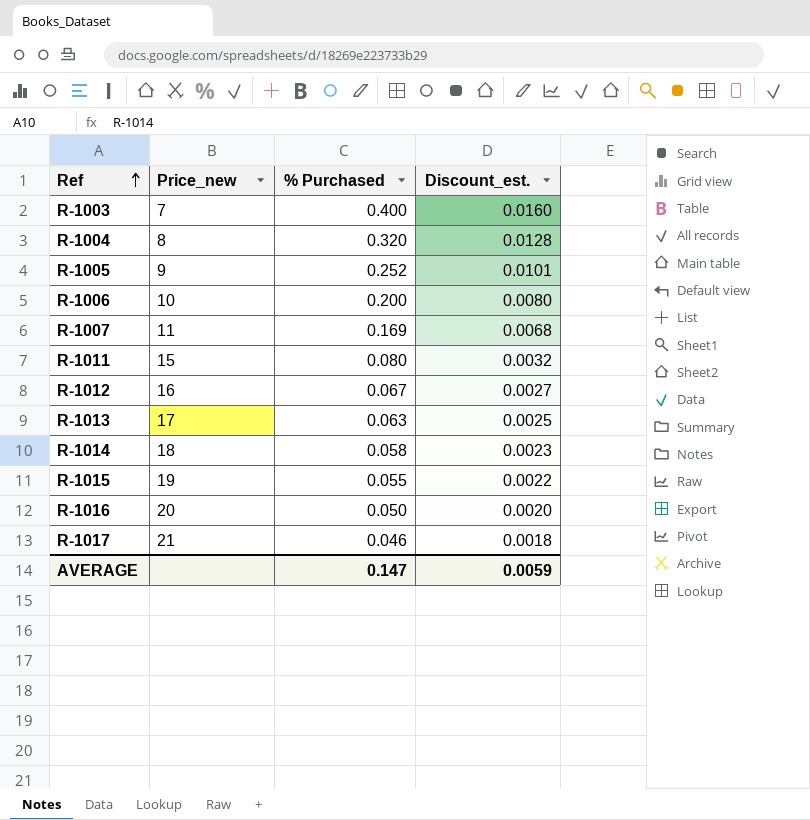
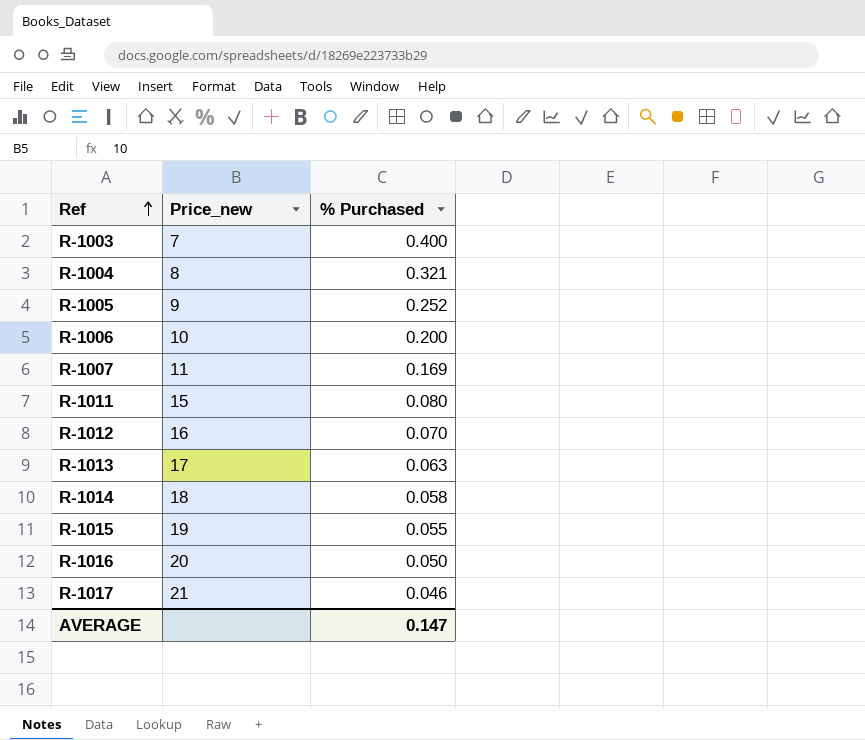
column Discount_est. | formula: [% Purchased] * 0.04 -> none
R-1004 | % Purchased: 0.320 -> 0.321
R-1012 | % Purchased: 0.067 -> 0.070

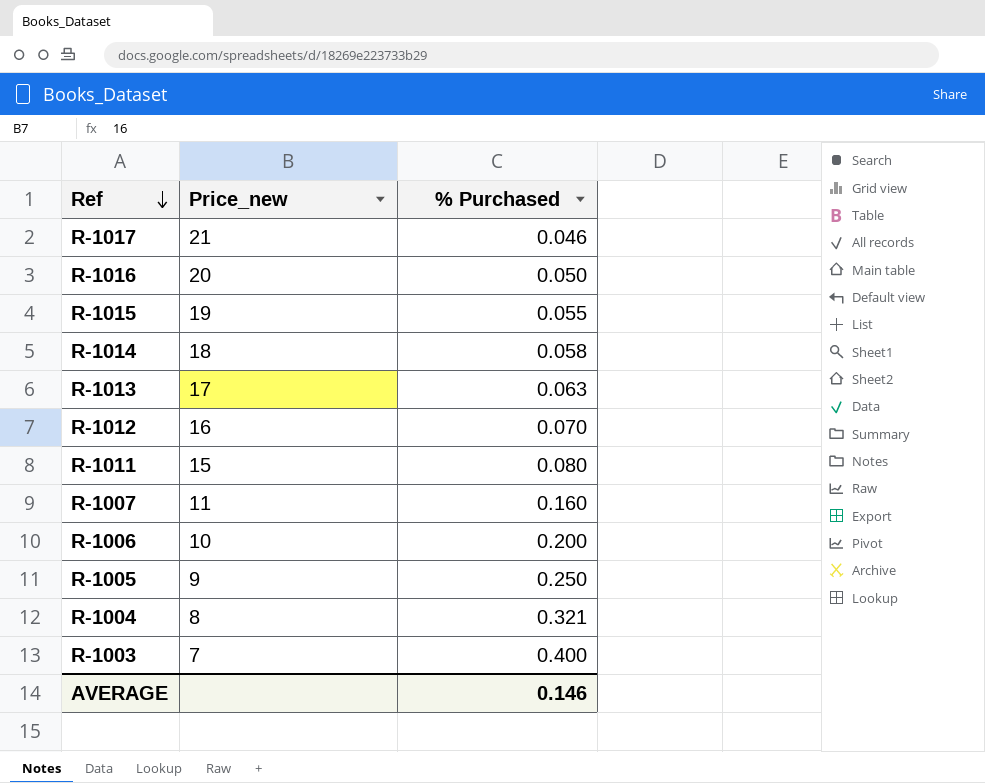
row order: Ref ascending -> Ref descending
R-1007 | % Purchased: 0.169 -> 0.160
R-1005 | % Purchased: 0.252 -> 0.250
AVERAGE | % Purchased: 0.147 -> 0.146

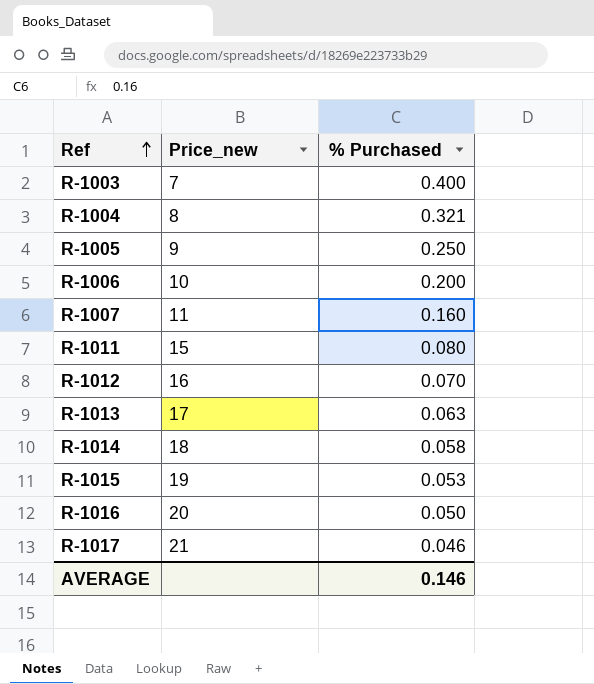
row order: Ref descending -> Ref ascending
R-1015 | % Purchased: 0.055 -> 0.053

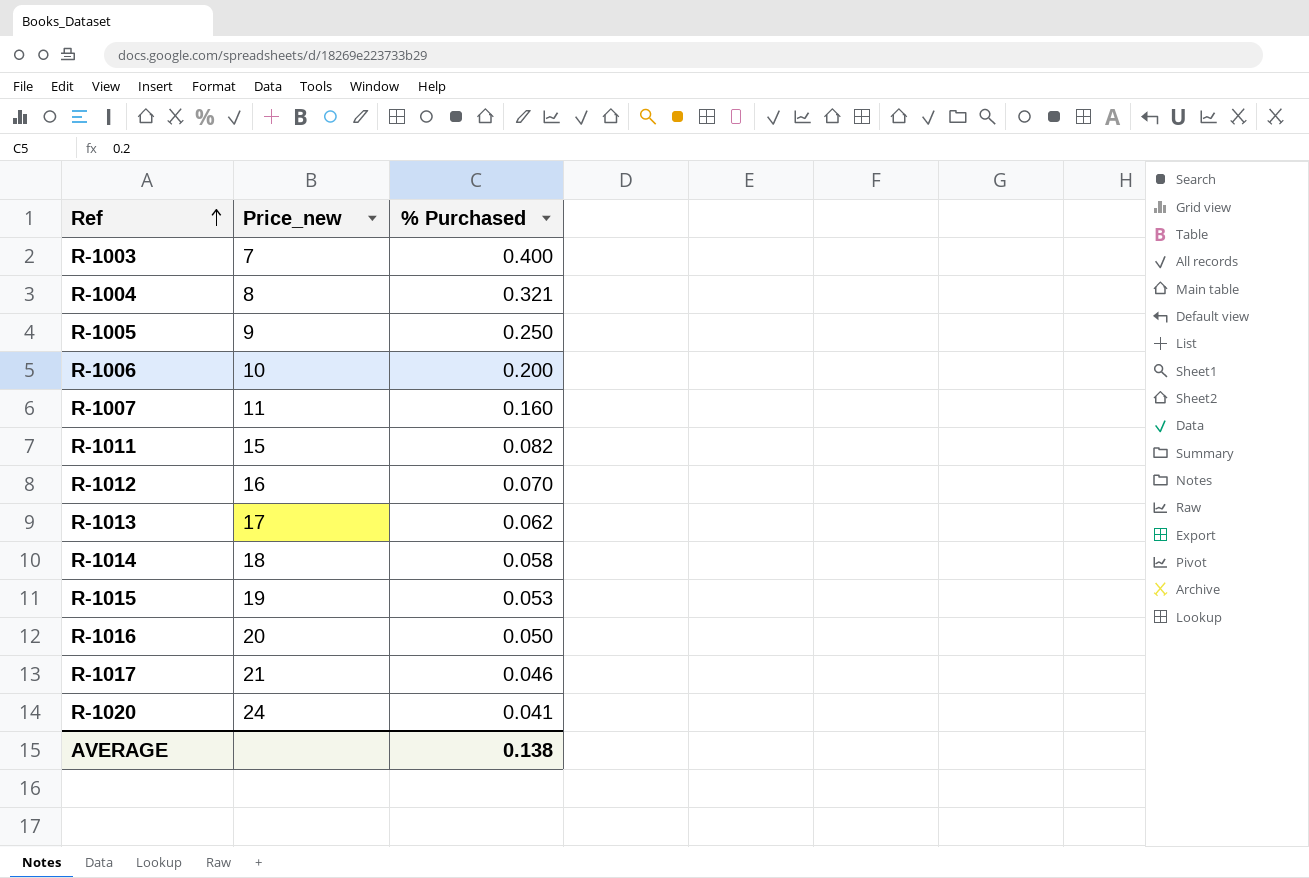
R-1011 | % Purchased: 0.080 -> 0.082
R-1013 | % Purchased: 0.063 -> 0.062
row R-1020: none -> 24 | 0.041
AVERAGE | % Purchased: 0.146 -> 0.138

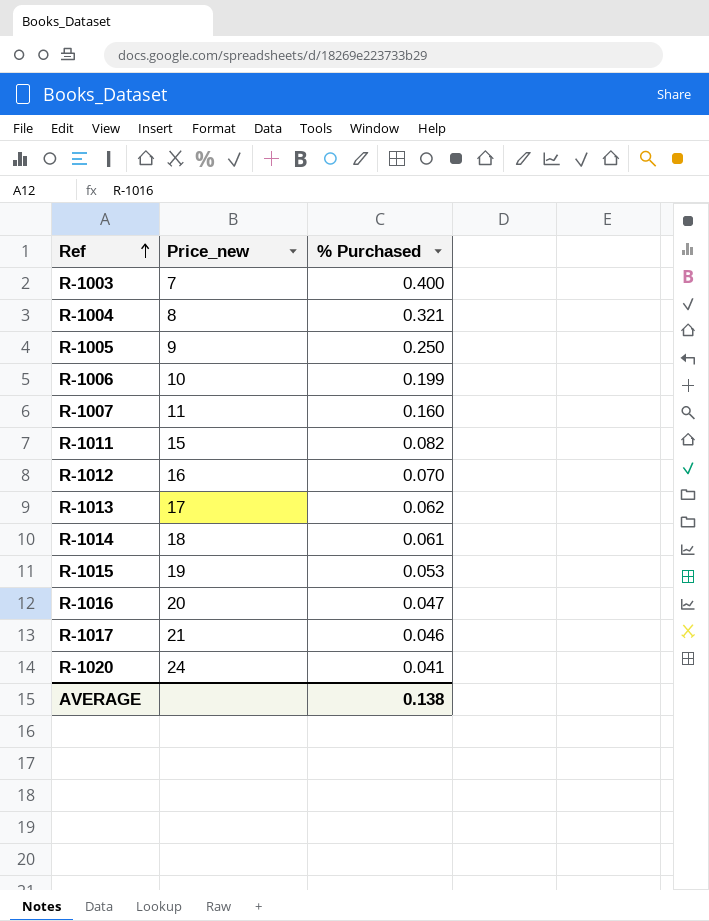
R-1006 | % Purchased: 0.200 -> 0.199
R-1014 | % Purchased: 0.058 -> 0.061
R-1016 | % Purchased: 0.050 -> 0.047

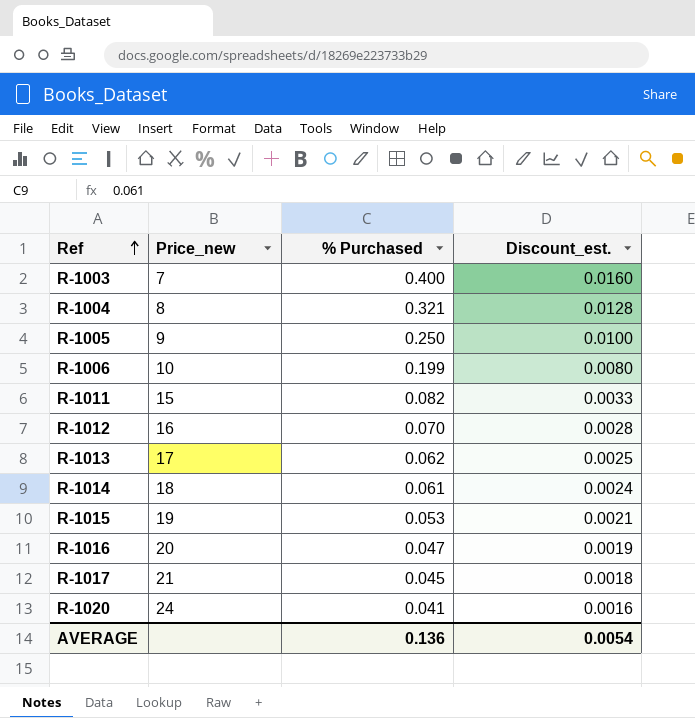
column Discount_est. | formula: none -> [% Purchased] * 0.04
row R-1007: 11 | 0.160 -> none
R-1017 | % Purchased: 0.046 -> 0.045
AVERAGE | % Purchased: 0.138 -> 0.136

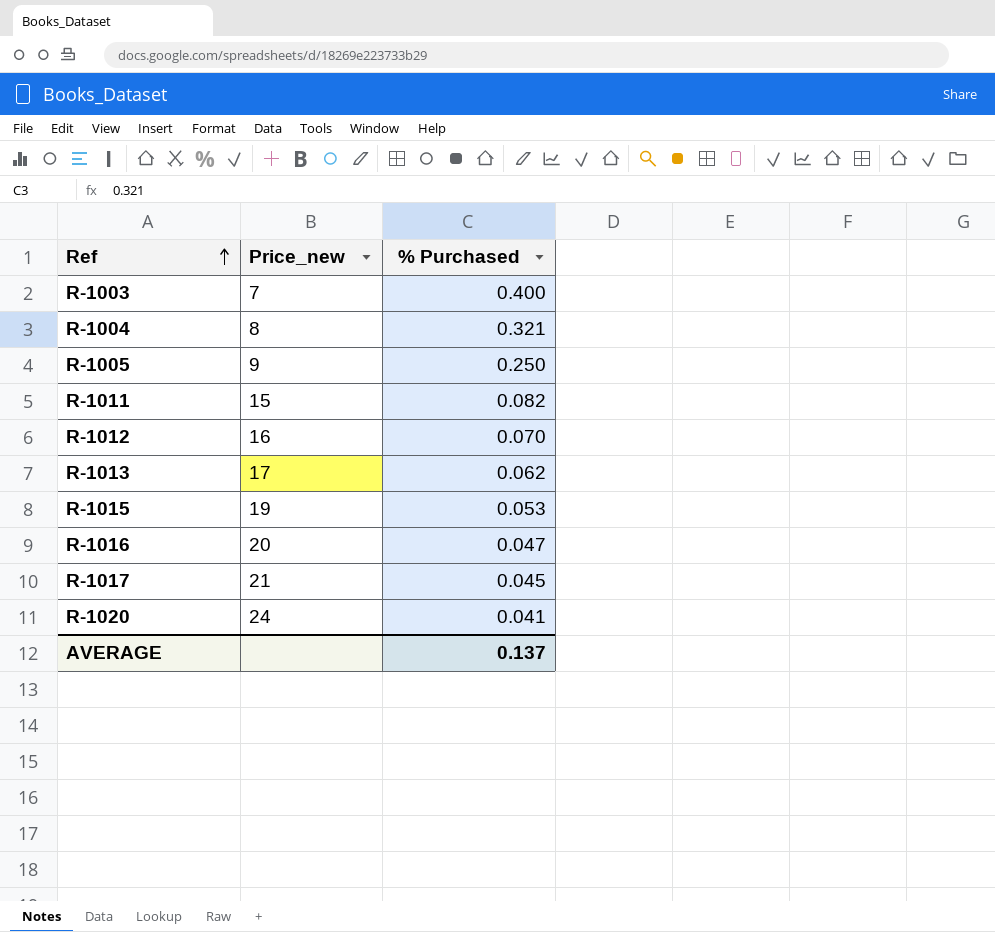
column Discount_est. | formula: [% Purchased] * 0.04 -> none
row R-1006: 10 | 0.199 | 0.0080 -> none
row R-1014: 18 | 0.061 | 0.0024 -> none
AVERAGE | % Purchased: 0.136 -> 0.137

